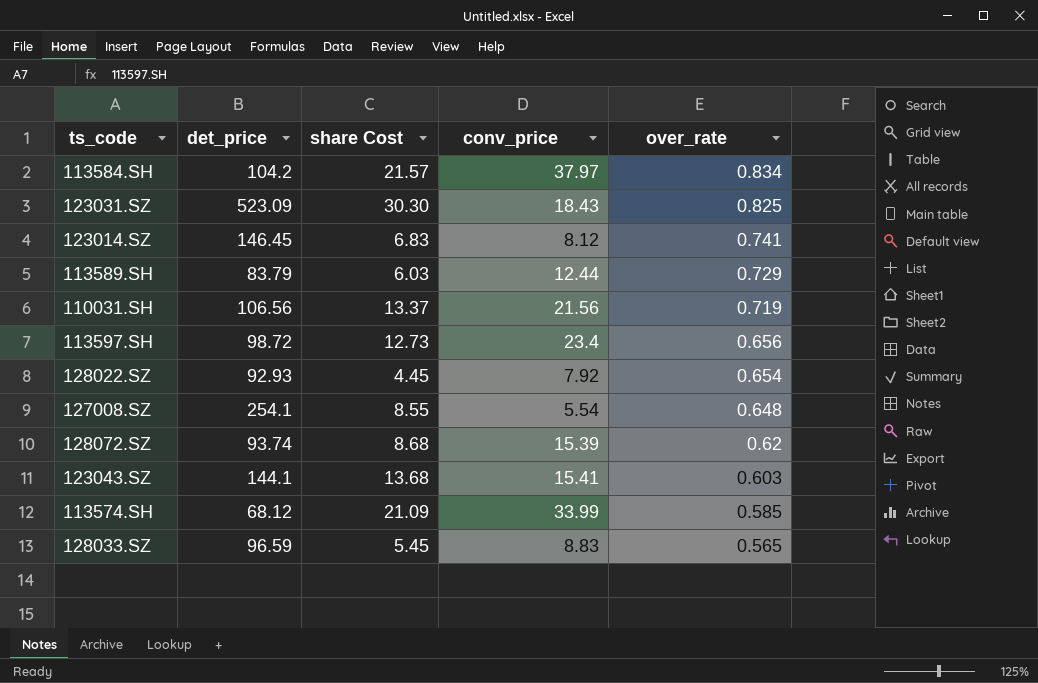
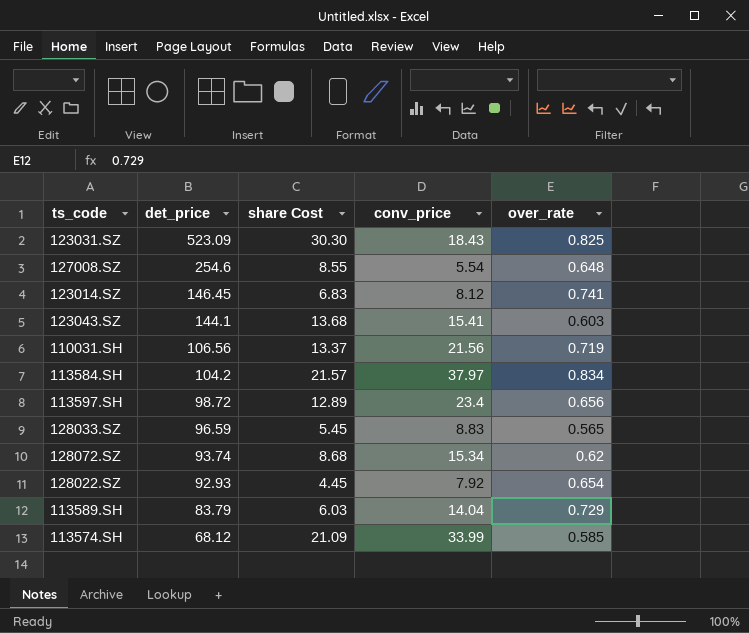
row order: over_rate descending -> det_price descending
127008.SZ | det_price: 254.1 -> 254.6
113597.SH | share Cost: 12.73 -> 12.89
128072.SZ | conv_price: 15.39 -> 15.34
113589.SH | conv_price: 12.44 -> 14.04

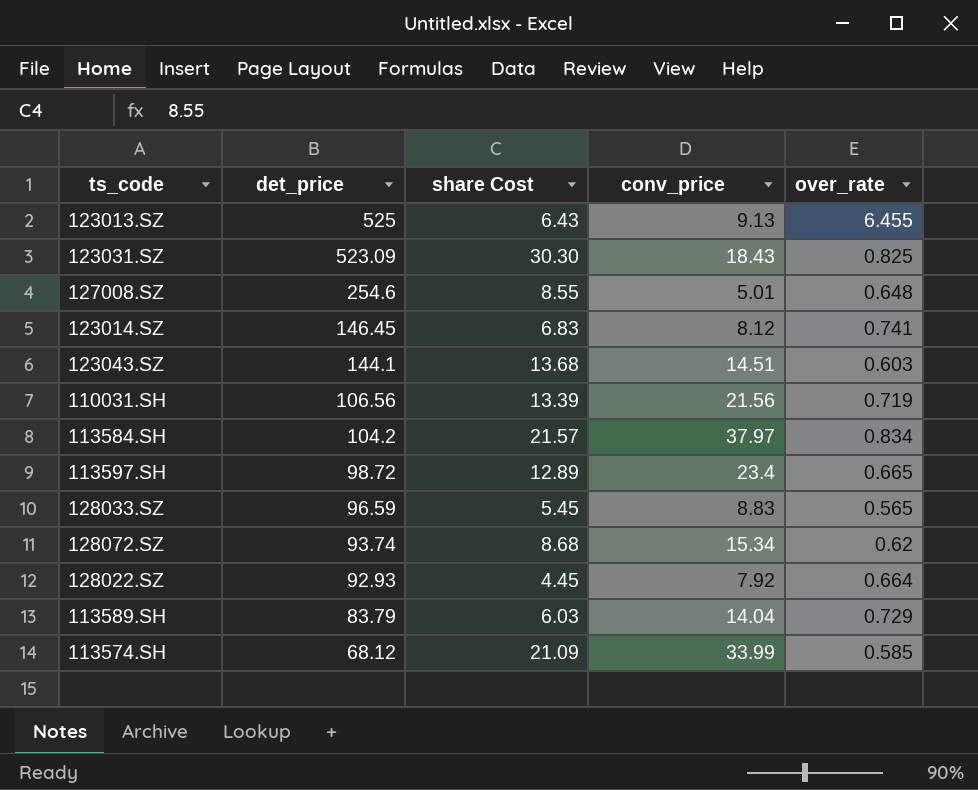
row 123013.SZ: none -> 525 | 6.43 | 9.13 | 6.455
127008.SZ | conv_price: 5.54 -> 5.01
123043.SZ | conv_price: 15.41 -> 14.51
110031.SH | share Cost: 13.37 -> 13.39
113597.SH | over_rate: 0.656 -> 0.665
128022.SZ | over_rate: 0.654 -> 0.664

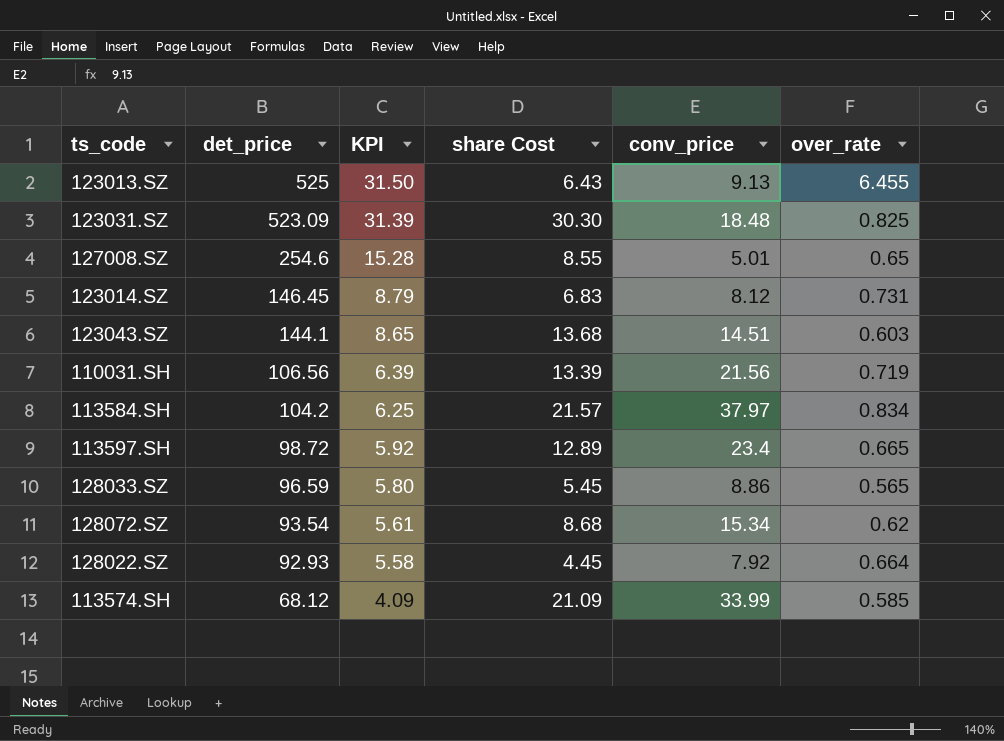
column KPI | formula: none -> [det_price] * 0.06
row 113589.SH: 83.79 | 6.03 | 14.04 | 0.729 -> none
123031.SZ | conv_price: 18.43 -> 18.48
127008.SZ | over_rate: 0.648 -> 0.65
123014.SZ | over_rate: 0.741 -> 0.731
128033.SZ | conv_price: 8.83 -> 8.86
128072.SZ | det_price: 93.74 -> 93.54

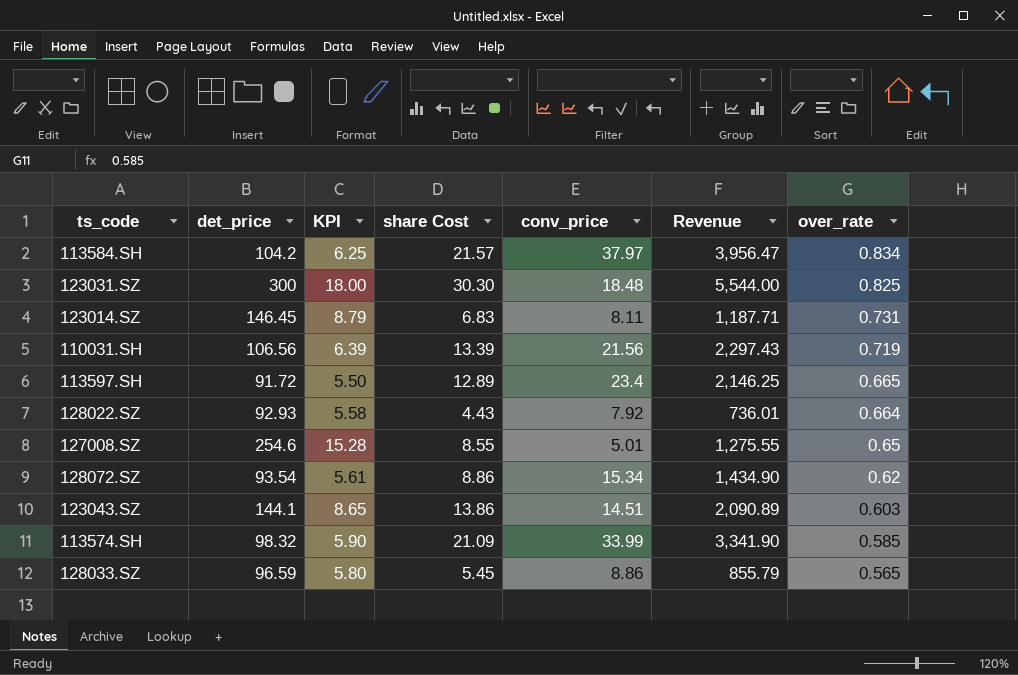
row order: det_price descending -> over_rate descending
column Revenue | formula: none -> [det_price] * [conv_price]
row 123013.SZ: 525 | 31.50 | 6.43 | 9.13 | 6.455 -> none
123031.SZ | det_price: 523.09 -> 300
123031.SZ | KPI: 31.39 -> 18.00
123014.SZ | conv_price: 8.12 -> 8.11
113597.SH | det_price: 98.72 -> 91.72
113597.SH | KPI: 5.92 -> 5.50
128022.SZ | share Cost: 4.45 -> 4.43
128072.SZ | share Cost: 8.68 -> 8.86
123043.SZ | share Cost: 13.68 -> 13.86
113574.SH | det_price: 68.12 -> 98.32
113574.SH | KPI: 4.09 -> 5.90

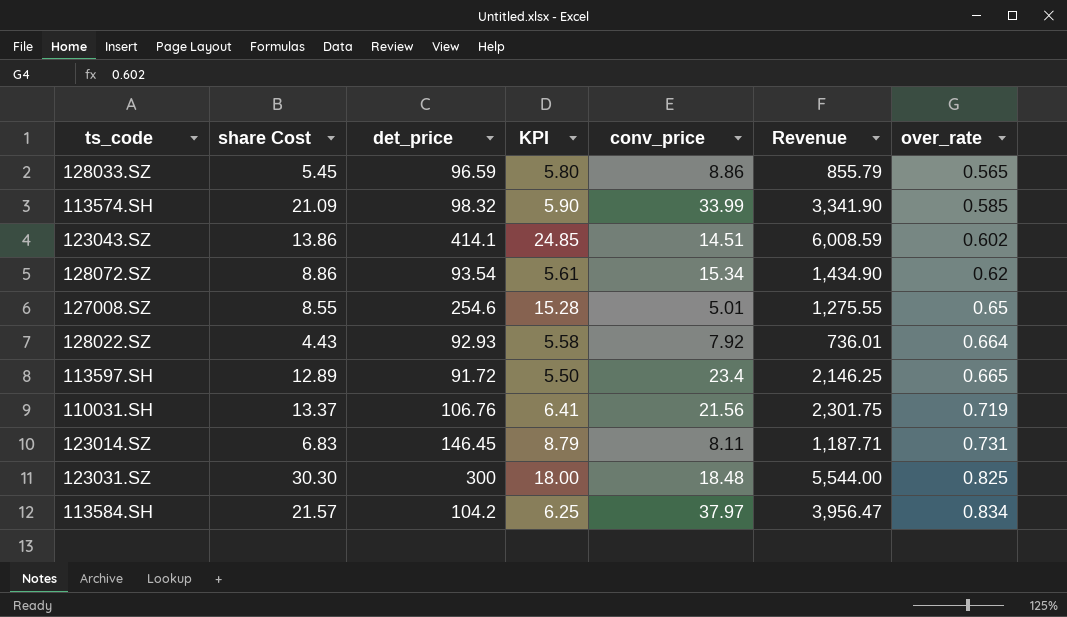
row order: over_rate descending -> over_rate ascending
column share Cost | position: 4 -> 2
123043.SZ | det_price: 144.1 -> 414.1
123043.SZ | KPI: 8.65 -> 24.85
123043.SZ | Revenue: 2,090.89 -> 6,008.59
123043.SZ | over_rate: 0.603 -> 0.602
110031.SH | share Cost: 13.39 -> 13.37
110031.SH | det_price: 106.56 -> 106.76
110031.SH | KPI: 6.39 -> 6.41
110031.SH | Revenue: 2,297.43 -> 2,301.75

